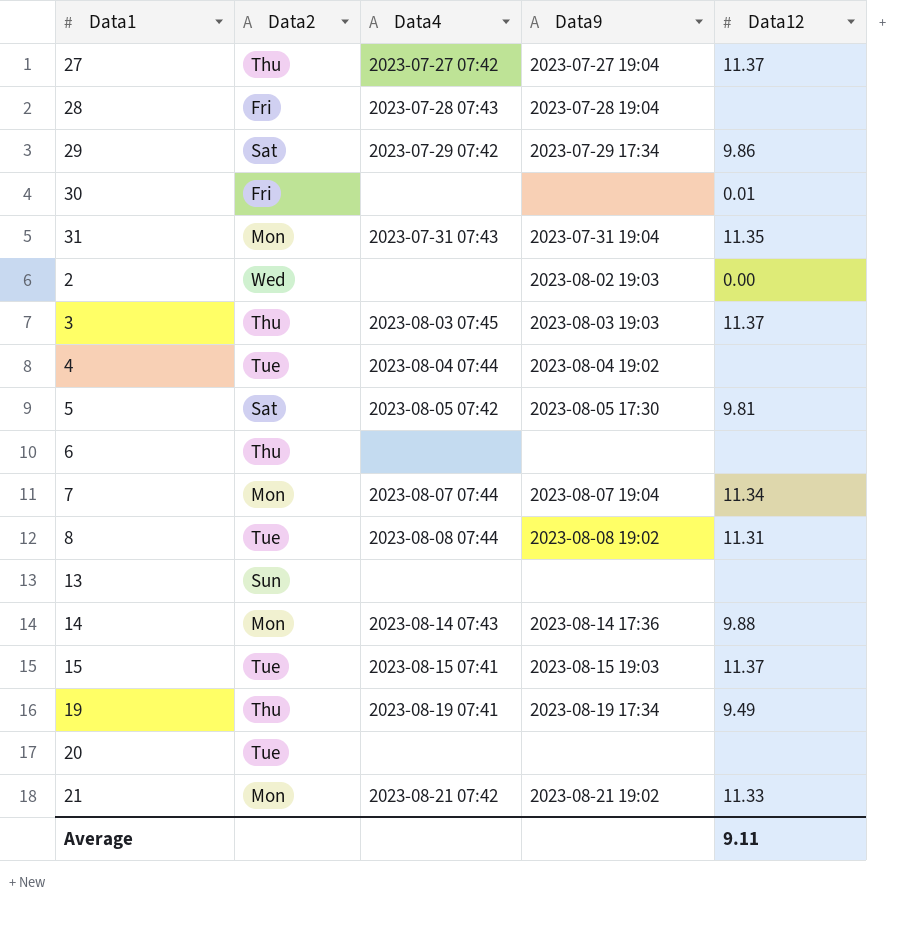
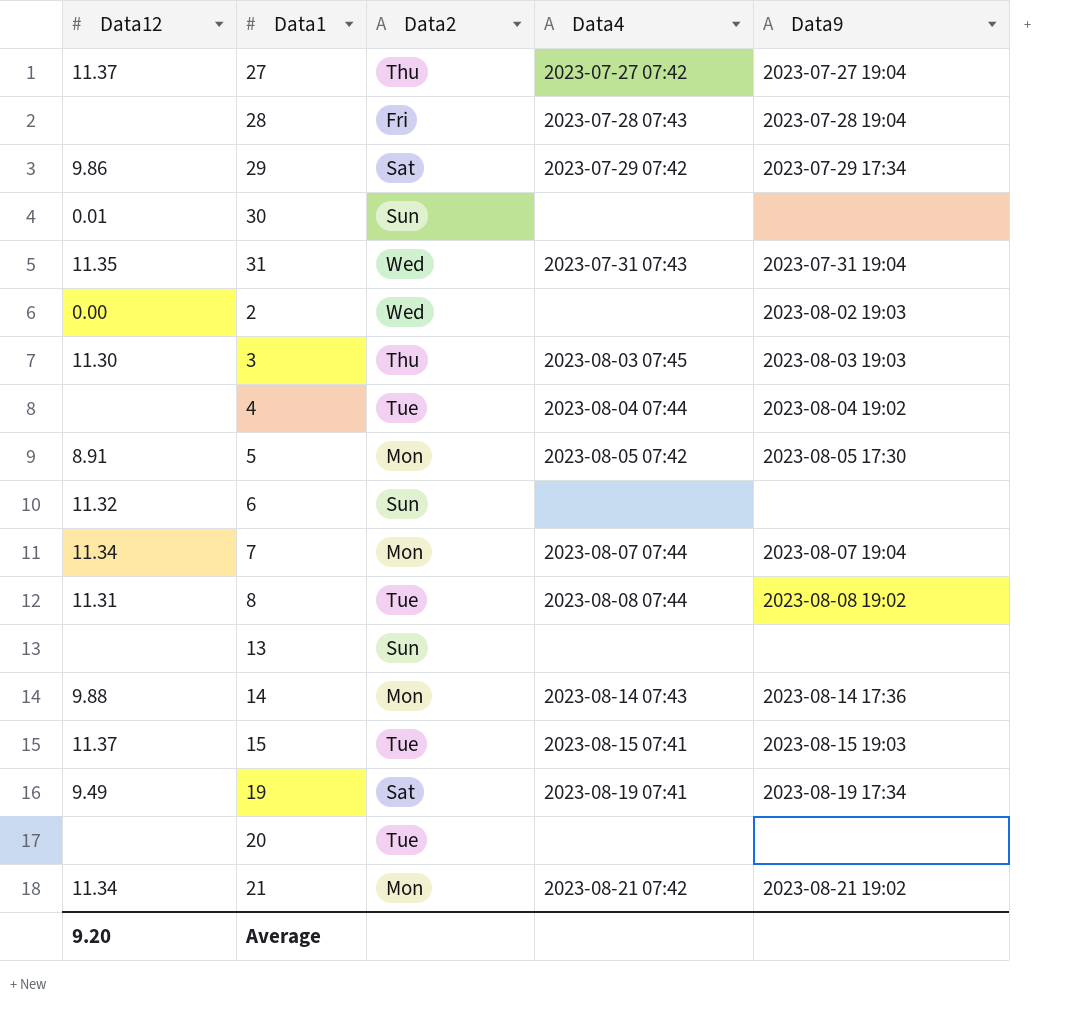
column Data12 | position: 5 -> 1
30 | Data2: Fri -> Sun
31 | Data2: Mon -> Wed
3 | Data12: 11.37 -> 11.30
5 | Data12: 9.81 -> 8.91
5 | Data2: Sat -> Mon
6 | Data12: none -> 11.32
6 | Data2: Thu -> Sun
19 | Data2: Thu -> Sat
21 | Data12: 11.33 -> 11.34
Average | Data12: 9.11 -> 9.20

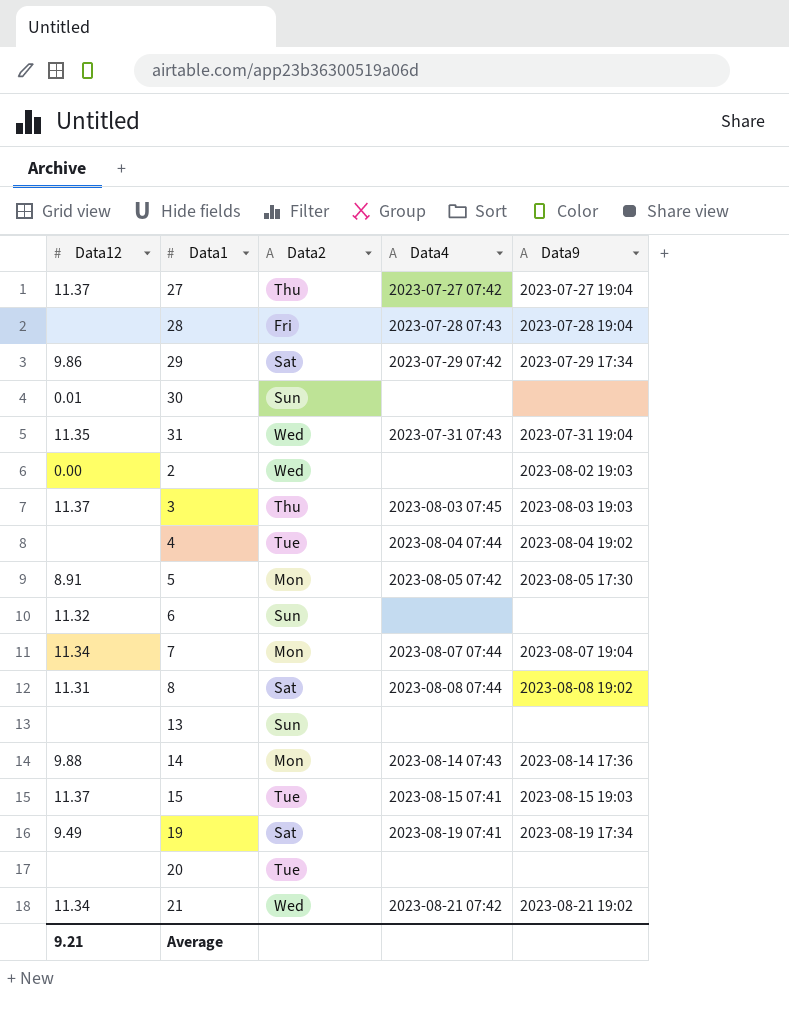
3 | Data12: 11.30 -> 11.37
8 | Data2: Tue -> Sat
21 | Data2: Mon -> Wed
Average | Data12: 9.20 -> 9.21

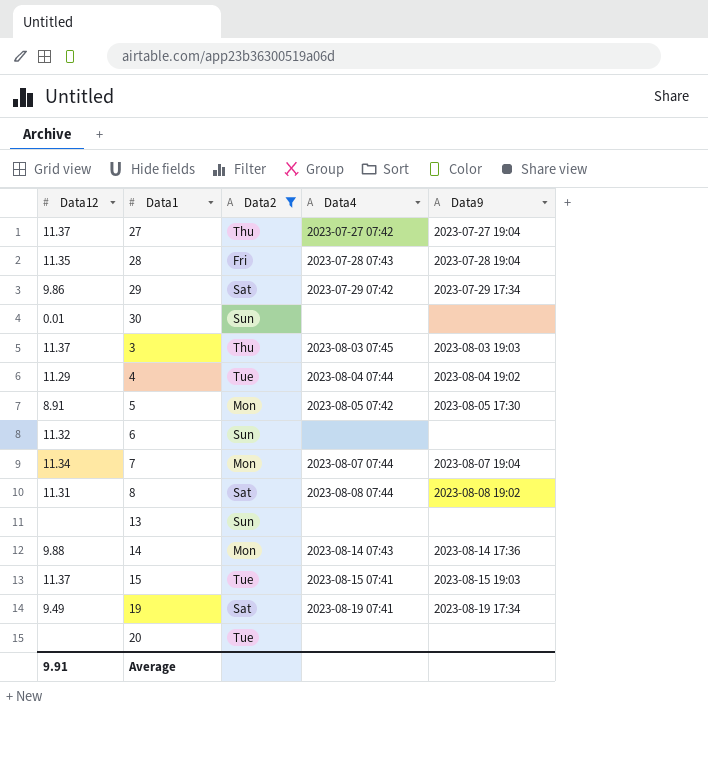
filter: none -> Data2 != Wed
28 | Data12: none -> 11.35
4 | Data12: none -> 11.29
Average | Data12: 9.21 -> 9.91

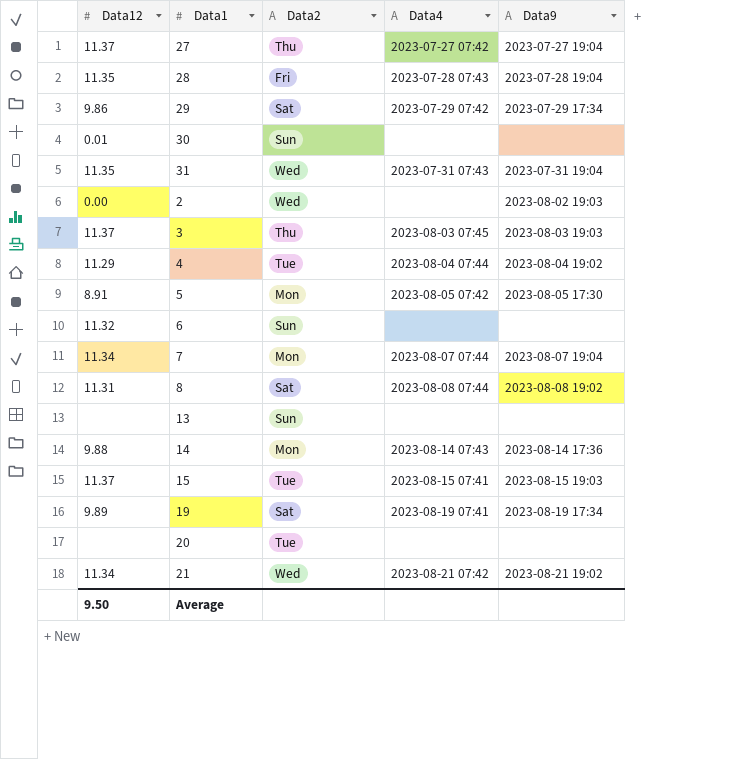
filter: Data2 != Wed -> none
19 | Data12: 9.49 -> 9.89
Average | Data12: 9.91 -> 9.50

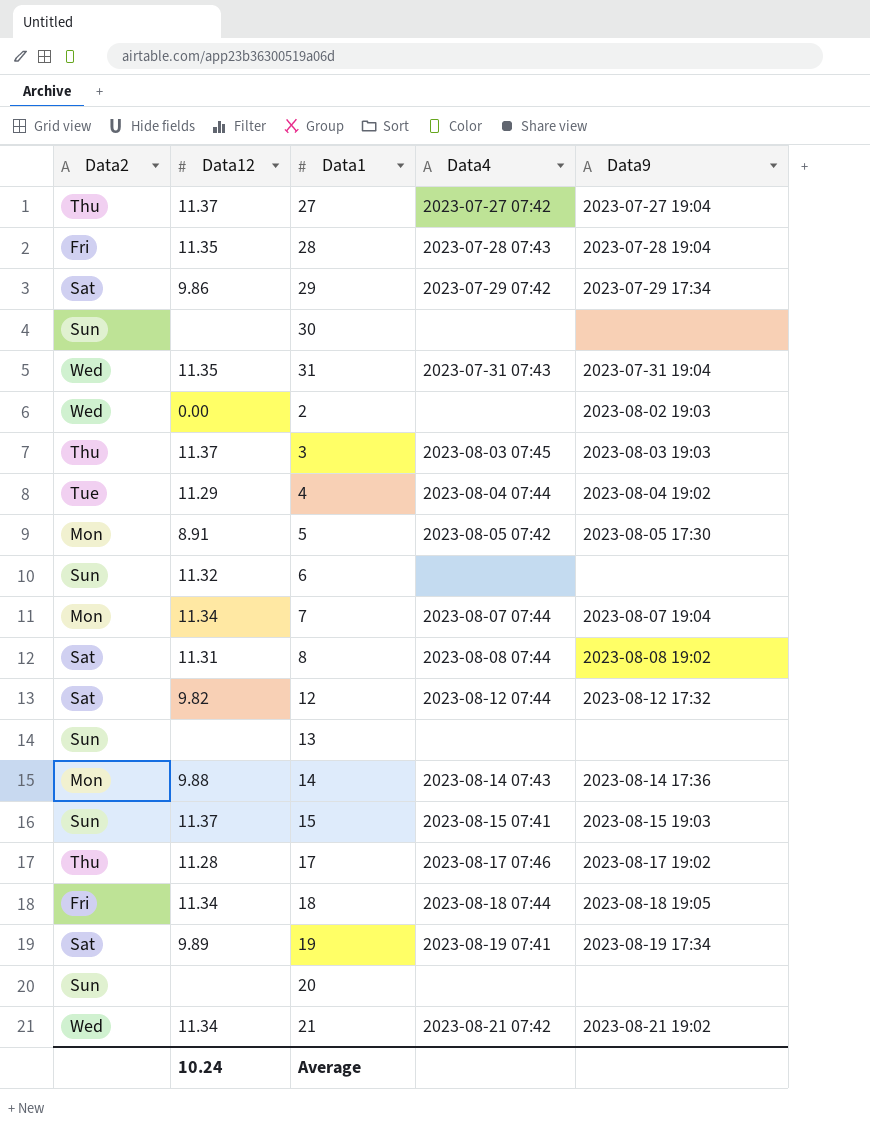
column Data2 | position: 3 -> 1
30 | Data12: 0.01 -> none
row 12: none -> Sat | 9.82 | 2023-08-12 07:44 | 2023-08-12 17:32
15 | Data2: Tue -> Sun
row 17: none -> Thu | 11.28 | 2023-08-17 07:46 | 2023-08-17 19:02
row 18: none -> Fri | 11.34 | 2023-08-18 07:44 | 2023-08-18 19:05
20 | Data2: Tue -> Sun
Average | Data12: 9.50 -> 10.24

